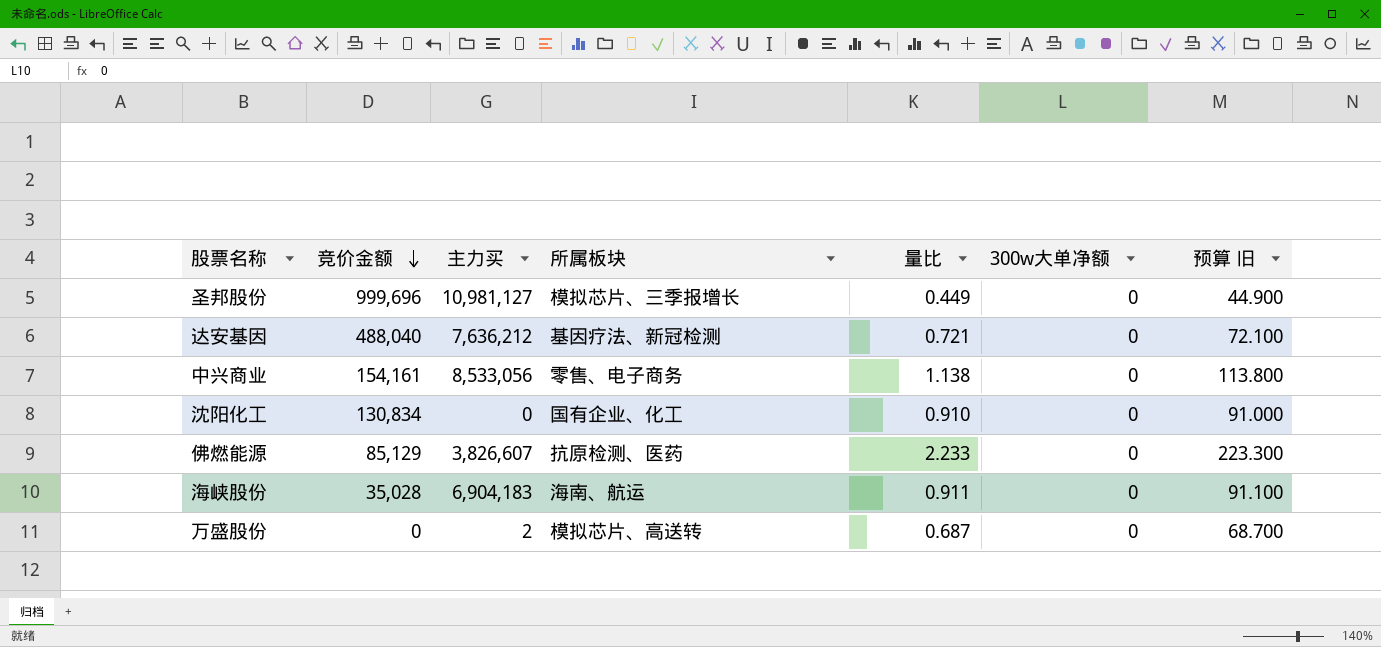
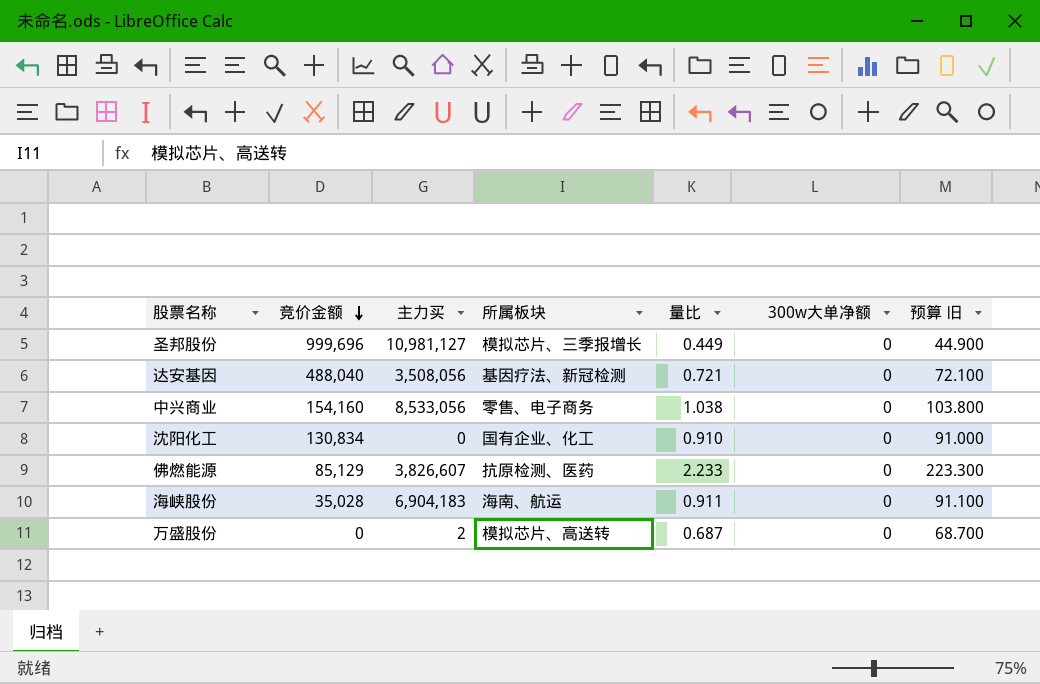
达安基因 | 主力买: 7,636,212 -> 3,508,056
中兴商业 | 竞价金额: 154,161 -> 154,160
中兴商业 | 量比: 1.138 -> 1.038
中兴商业 | 预算 旧: 113.800 -> 103.800

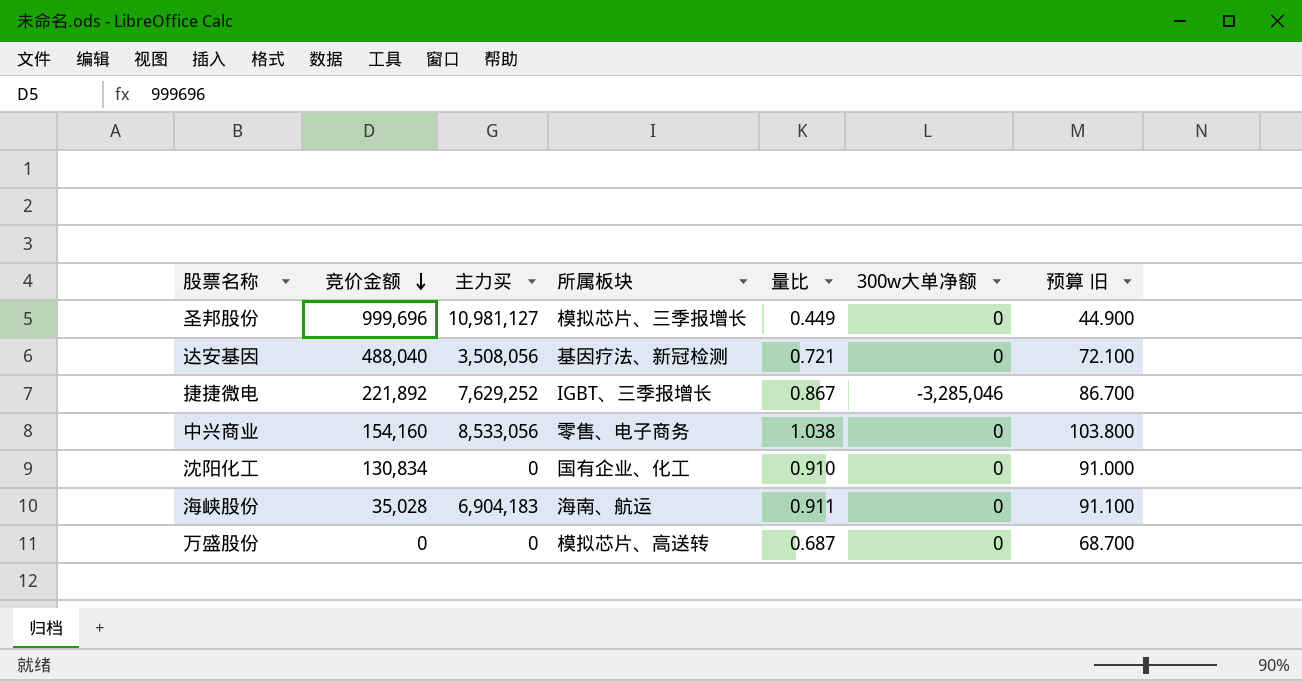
row 佛燃能源: 85,129 | 3,826,607 | 抗原检测、医药 | 2.233 | 0 | 223.300 -> none
row 捷捷微电: none -> 221,892 | 7,629,252 | IGBT、三季报增长 | 0.867 | -3,285,046 | 86.700
万盛股份 | 主力买: 2 -> 0

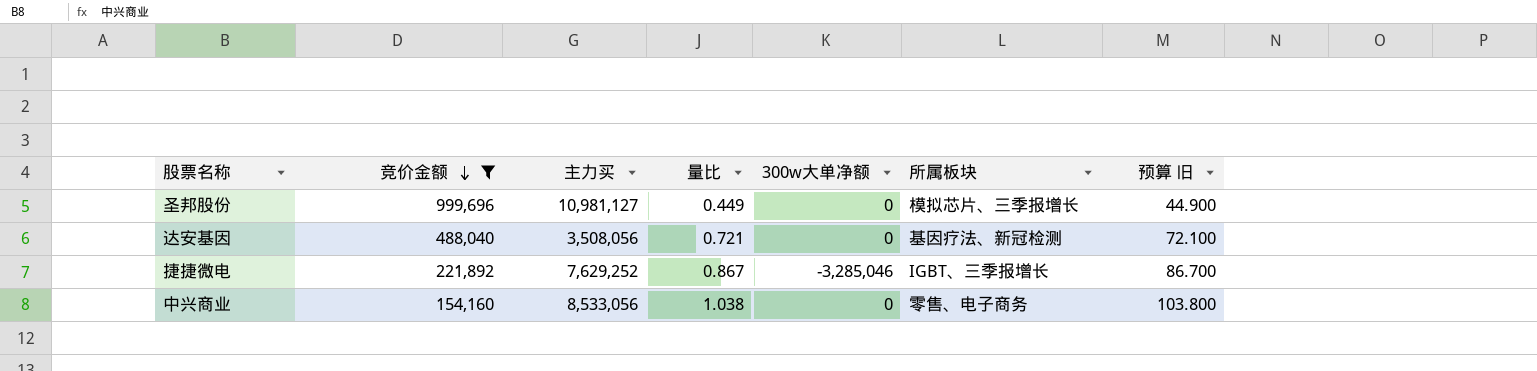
filter: none -> 竞价金额 >= 154,160
column 所属板块 | position: 4 -> 6

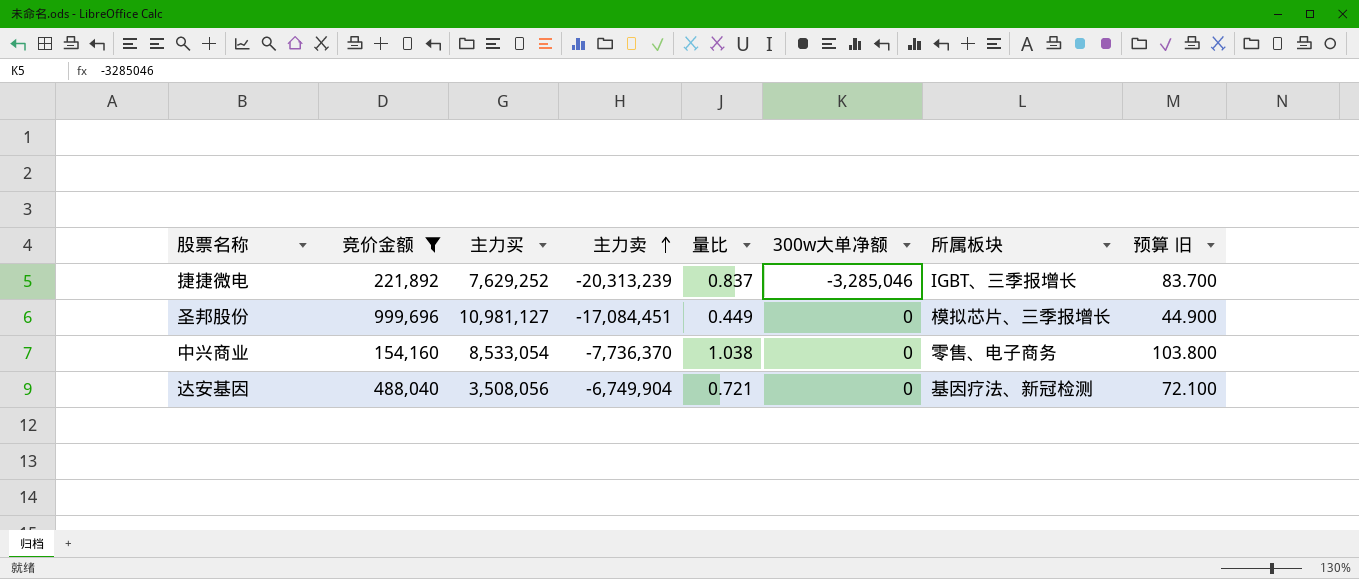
row order: 竞价金额 descending -> 主力卖 ascending
column 主力卖 | position: none -> 4
捷捷微电 | 量比: 0.867 -> 0.837
捷捷微电 | 预算 旧: 86.700 -> 83.700
中兴商业 | 主力买: 8,533,056 -> 8,533,054

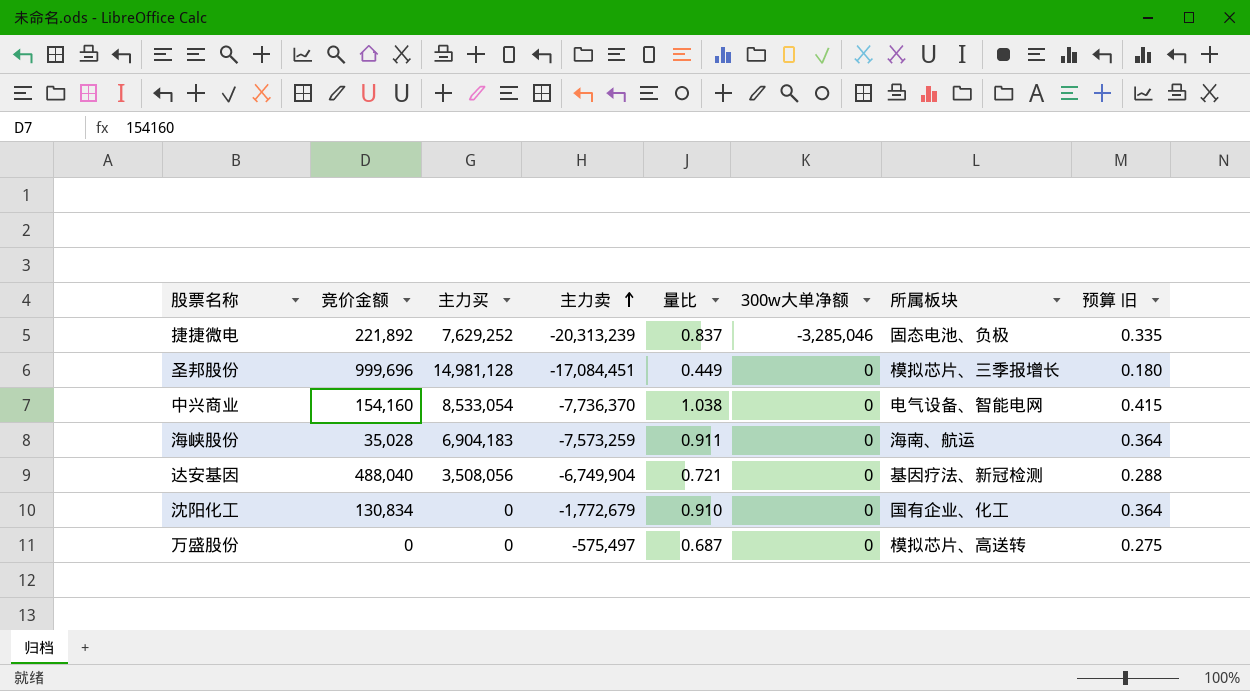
filter: 竞价金额 >= 154,160 -> none
column 预算 旧 | formula: [量比] * 100 -> [量比] * 0.4
捷捷微电 | 所属板块: IGBT、三季报增长 -> 固态电池、负极
圣邦股份 | 主力买: 10,981,127 -> 14,981,128
中兴商业 | 所属板块: 零售、电子商务 -> 电气设备、智能电网

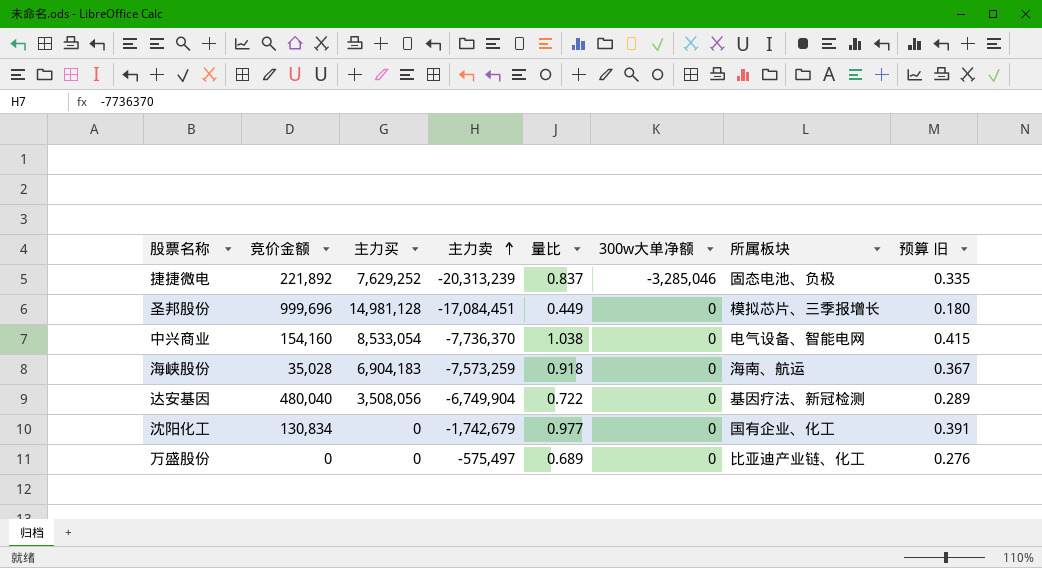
海峡股份 | 量比: 0.911 -> 0.918
海峡股份 | 预算 旧: 0.364 -> 0.367
达安基因 | 竞价金额: 488,040 -> 480,040
达安基因 | 量比: 0.721 -> 0.722
达安基因 | 预算 旧: 0.288 -> 0.289
沈阳化工 | 主力卖: -1,772,679 -> -1,742,679
沈阳化工 | 量比: 0.910 -> 0.977
沈阳化工 | 预算 旧: 0.364 -> 0.391
万盛股份 | 量比: 0.687 -> 0.689
万盛股份 | 所属板块: 模拟芯片、高送转 -> 比亚迪产业链、化工
万盛股份 | 预算 旧: 0.275 -> 0.276

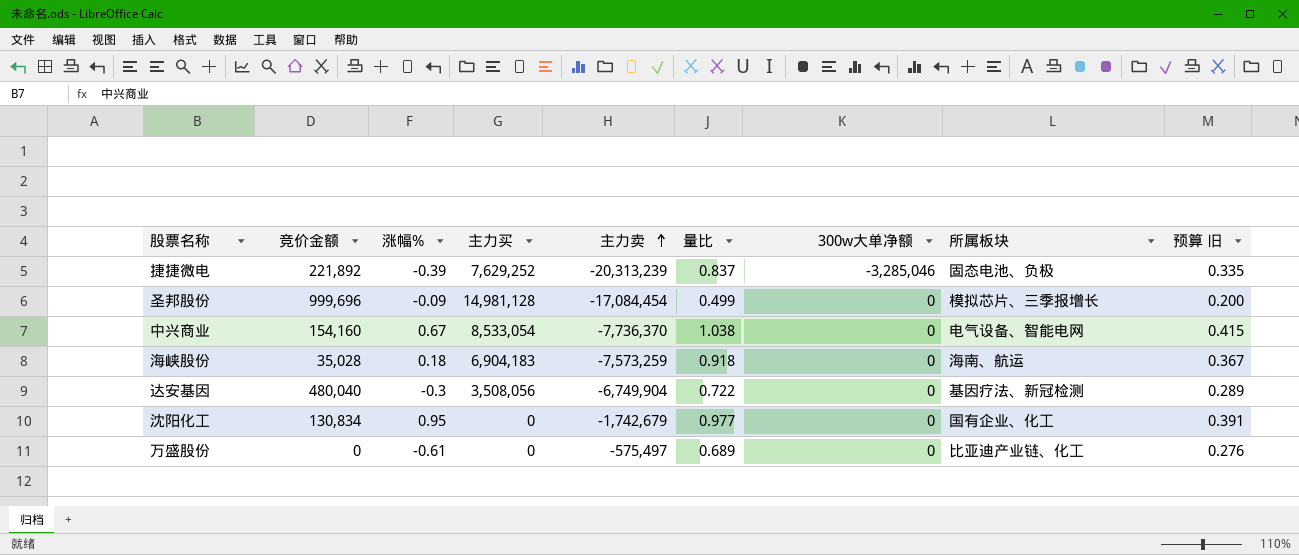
column 涨幅% | position: none -> 3
圣邦股份 | 主力卖: -17,084,451 -> -17,084,454
圣邦股份 | 量比: 0.449 -> 0.499
圣邦股份 | 预算 旧: 0.180 -> 0.200

